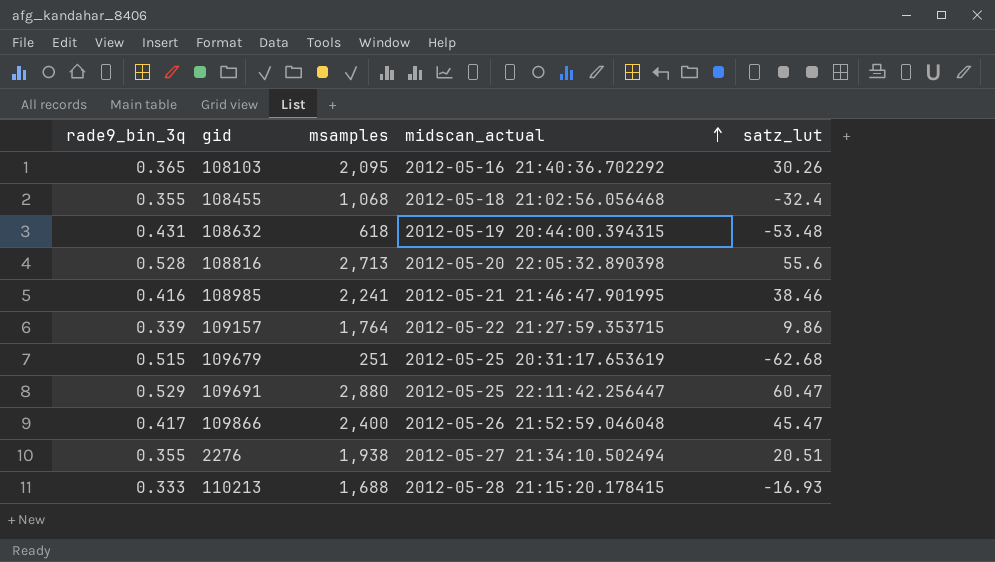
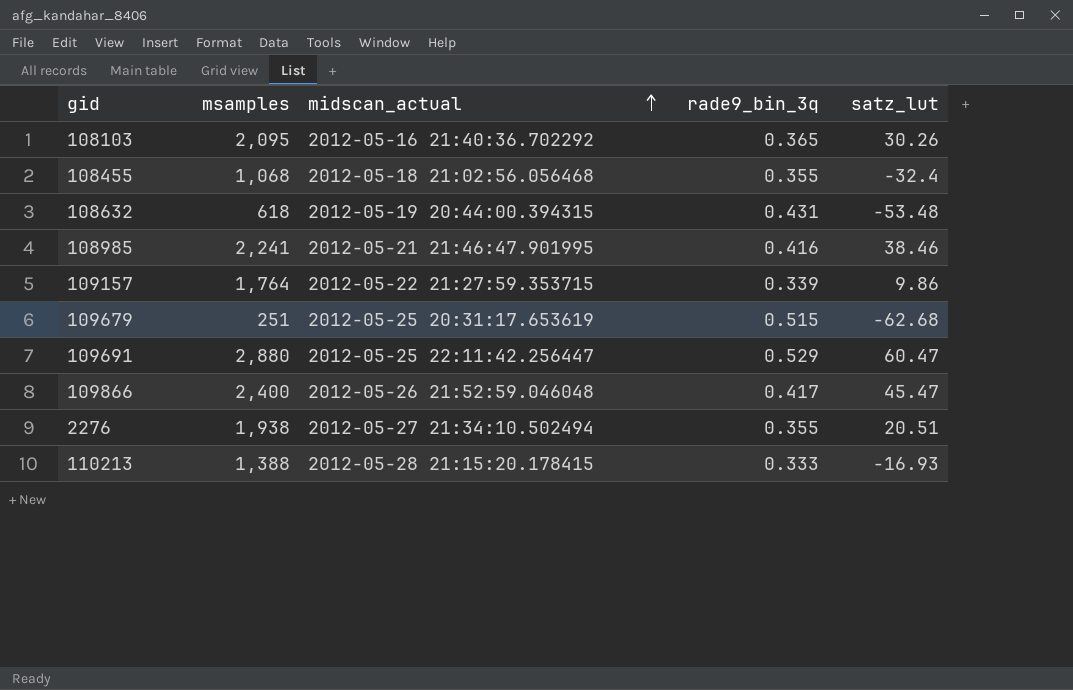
column rade9_bin_3q | position: 1 -> 4
row 108816: 0.528 | 2,713 | 2012-05-20 22:05:32.890398 | 55.6 -> none
110213 | msamples: 1,688 -> 1,388

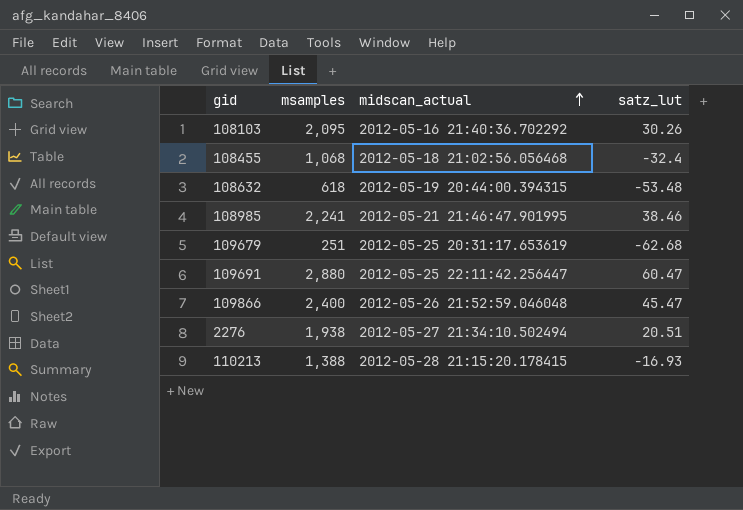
column rade9_bin_3q | position: 4 -> none
row 109157: 1,764 | 2012-05-22 21:27:59.353715 | 0.339 | 9.86 -> none

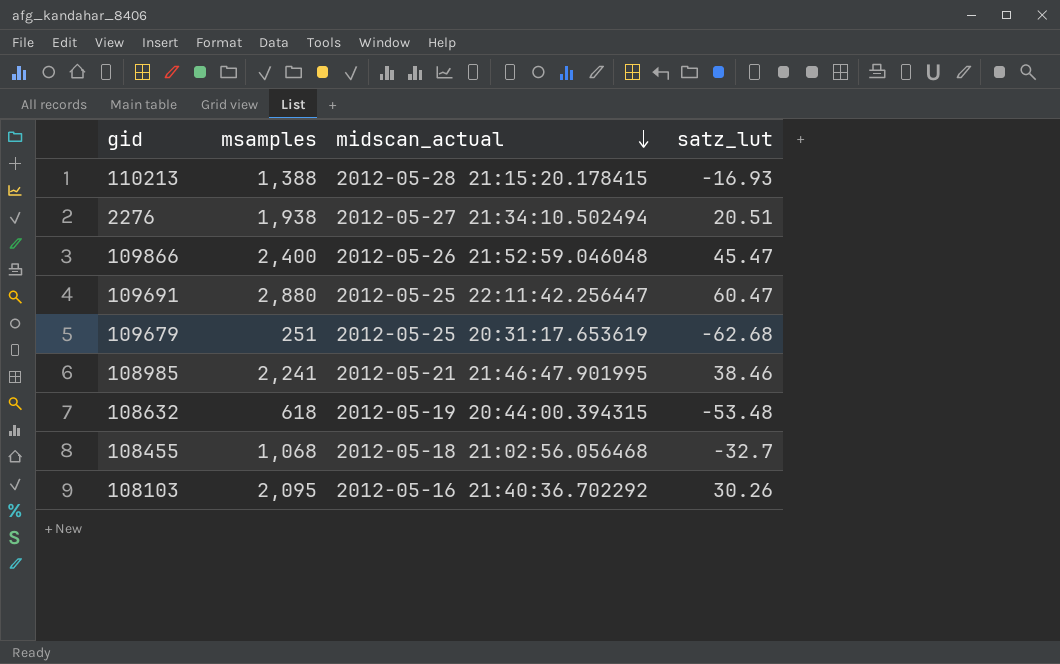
row order: midscan_actual ascending -> midscan_actual descending
108455 | satz_lut: -32.4 -> -32.7

